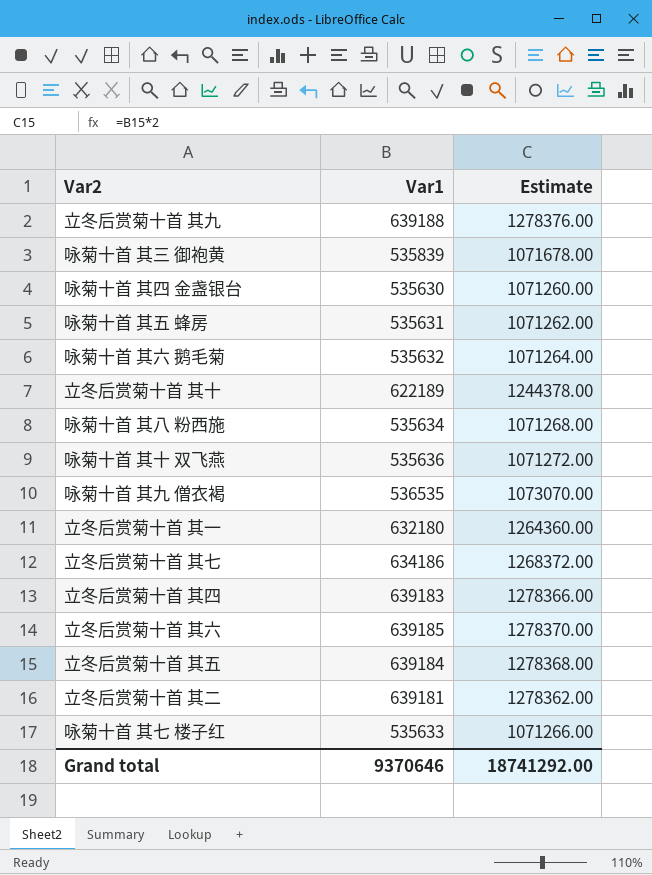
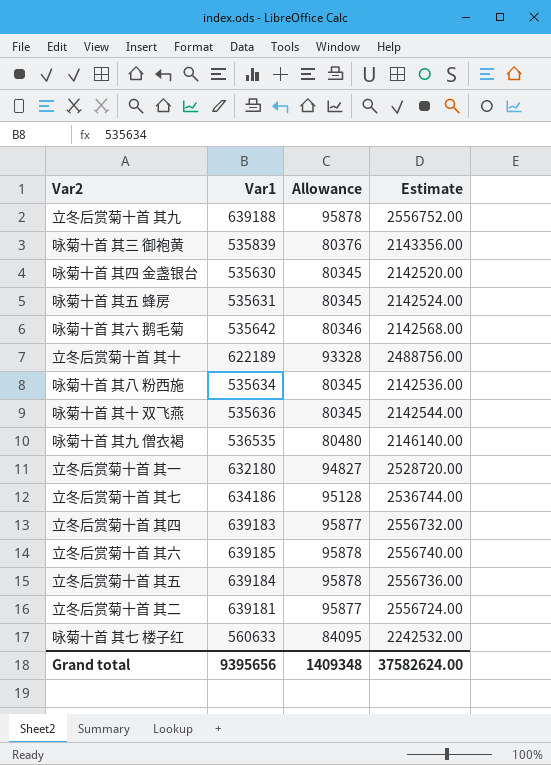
column Allowance | formula: none -> [Var1] * 0.15
column Estimate | formula: [Var1] * 2 -> [Var1] * 4
咏菊十首 其六 鹅毛菊 | Var1: 535632 -> 535642
咏菊十首 其七 楼子红 | Var1: 535633 -> 560633
Grand total | Var1: 9370646 -> 9395656
Grand total | Estimate: 18741292.00 -> 37582624.00

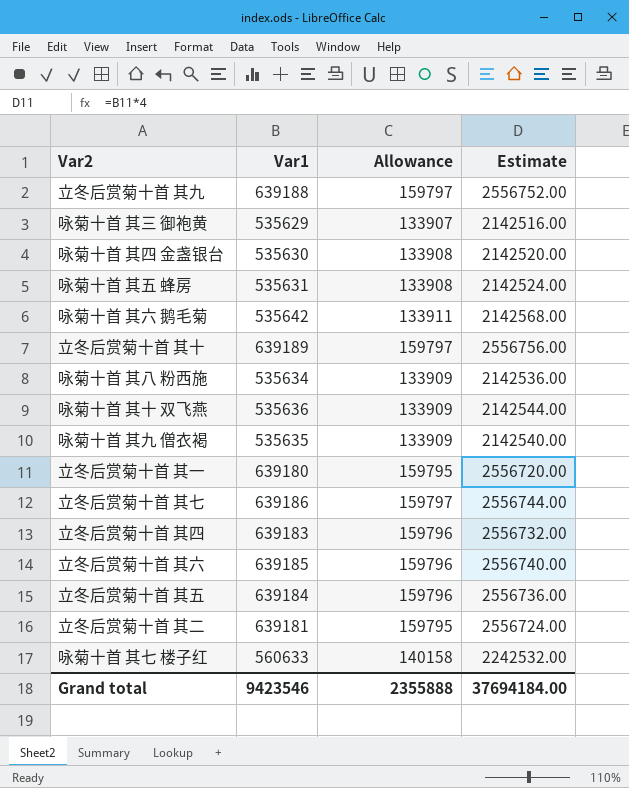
column Allowance | formula: [Var1] * 0.15 -> [Var1] * 0.25
咏菊十首 其三 御袍黄 | Var1: 535839 -> 535629
咏菊十首 其三 御袍黄 | Estimate: 2143356.00 -> 2142516.00
立冬后赏菊十首 其十 | Var1: 622189 -> 639189
立冬后赏菊十首 其十 | Estimate: 2488756.00 -> 2556756.00
咏菊十首 其九 僧衣褐 | Var1: 536535 -> 535635
咏菊十首 其九 僧衣褐 | Estimate: 2146140.00 -> 2142540.00
立冬后赏菊十首 其一 | Var1: 632180 -> 639180
立冬后赏菊十首 其一 | Estimate: 2528720.00 -> 2556720.00
立冬后赏菊十首 其七 | Var1: 634186 -> 639186
立冬后赏菊十首 其七 | Estimate: 2536744.00 -> 2556744.00
Grand total | Var1: 9395656 -> 9423546
Grand total | Allowance: 1409348 -> 2355888
Grand total | Estimate: 37582624.00 -> 37694184.00

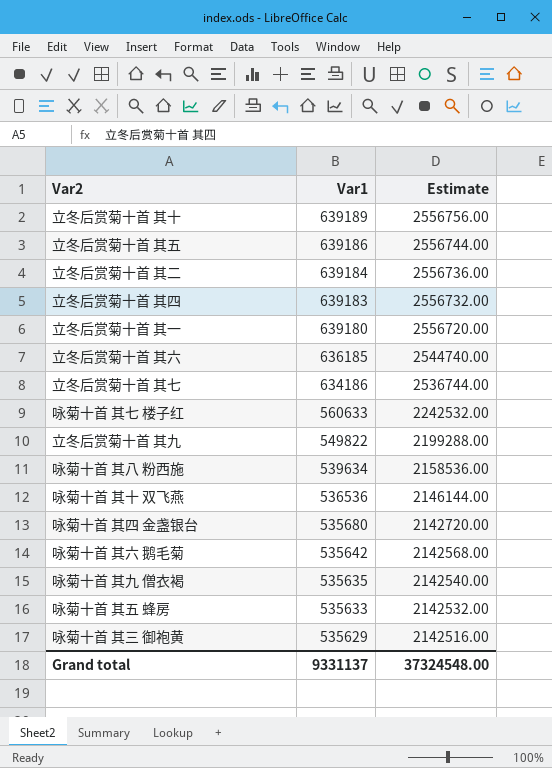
row order: none -> Var1 descending
column Allowance | formula: [Var1] * 0.25 -> none
立冬后赏菊十首 其五 | Var1: 639184 -> 639186
立冬后赏菊十首 其五 | Estimate: 2556736.00 -> 2556744.00
立冬后赏菊十首 其二 | Var1: 639181 -> 639184
立冬后赏菊十首 其二 | Estimate: 2556724.00 -> 2556736.00
立冬后赏菊十首 其六 | Var1: 639185 -> 636185
立冬后赏菊十首 其六 | Estimate: 2556740.00 -> 2544740.00
立冬后赏菊十首 其七 | Var1: 639186 -> 634186
立冬后赏菊十首 其七 | Estimate: 2556744.00 -> 2536744.00
立冬后赏菊十首 其九 | Var1: 639188 -> 549822
立冬后赏菊十首 其九 | Estimate: 2556752.00 -> 2199288.00
咏菊十首 其八 粉西施 | Var1: 535634 -> 539634
咏菊十首 其八 粉西施 | Estimate: 2142536.00 -> 2158536.00
咏菊十首 其十 双飞燕 | Var1: 535636 -> 536536
咏菊十首 其十 双飞燕 | Estimate: 2142544.00 -> 2146144.00
咏菊十首 其四 金盏银台 | Var1: 535630 -> 535680
咏菊十首 其四 金盏银台 | Estimate: 2142520.00 -> 2142720.00
咏菊十首 其五 蜂房 | Var1: 535631 -> 535633
咏菊十首 其五 蜂房 | Estimate: 2142524.00 -> 2142532.00
Grand total | Var1: 9423546 -> 9331137
Grand total | Estimate: 37694184.00 -> 37324548.00

